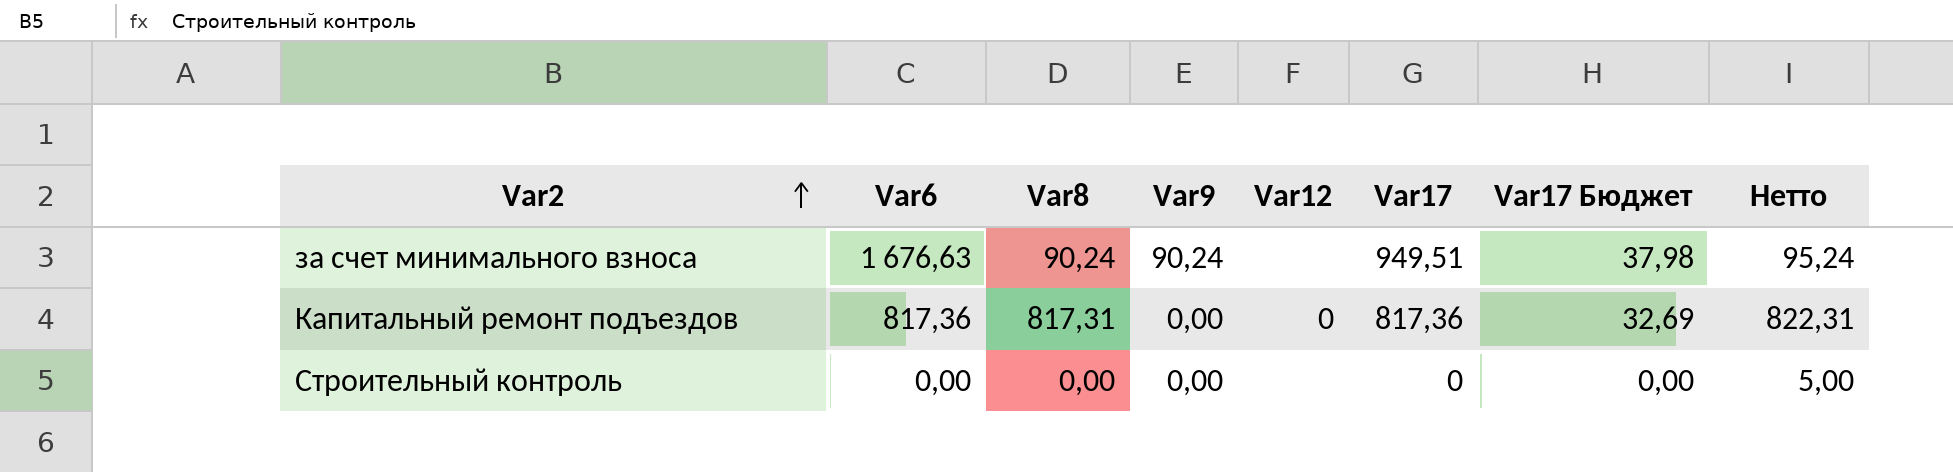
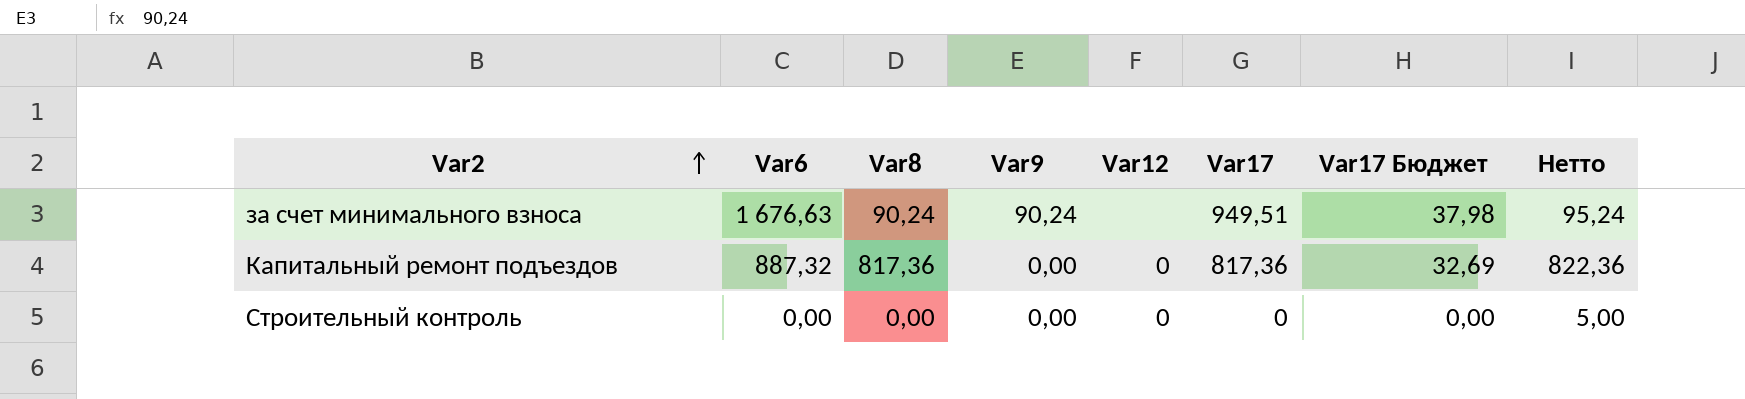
Капитальный ремонт подъездов | Var6: 817,36 -> 887,32
Капитальный ремонт подъездов | Var8: 817,31 -> 817,36
Капитальный ремонт подъездов | Нетто: 822,31 -> 822,36
Строительный контроль | Var12: none -> 0

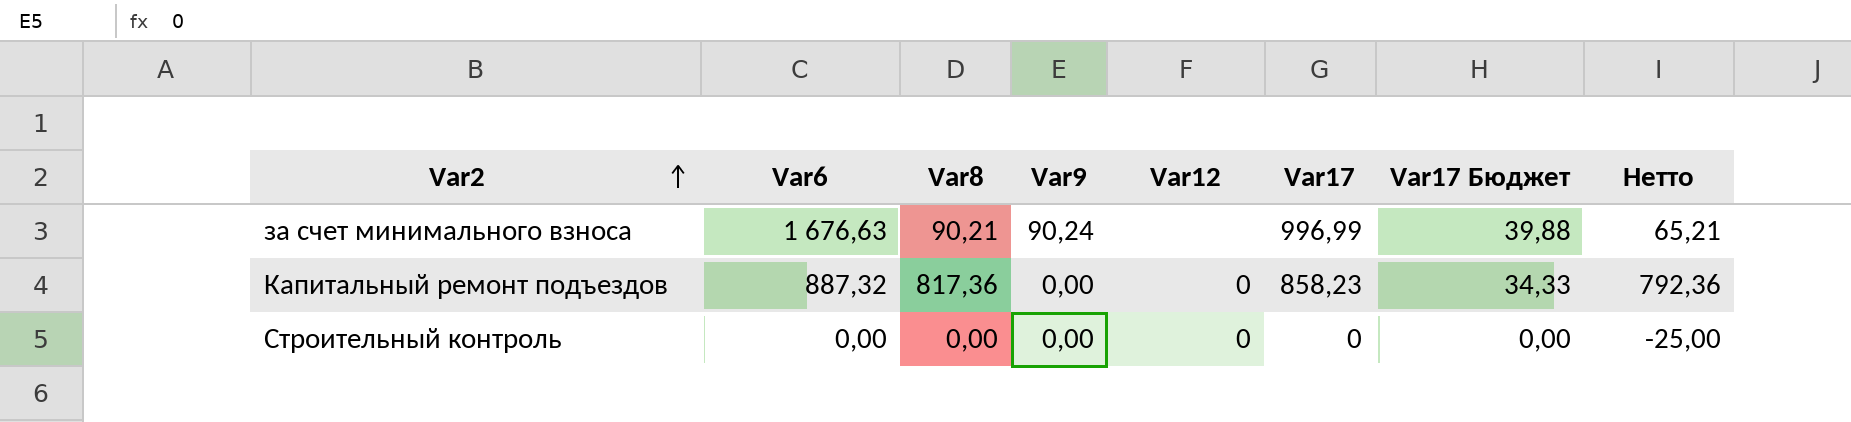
column Нетто | formula: [Var8] + 5 -> [Var8] - 25
за счет минимального взноса | Var8: 90,24 -> 90,21
за счет минимального взноса | Var17: 949,51 -> 996,99
за счет минимального взноса | Var17 Бюджет: 37,98 -> 39,88
Капитальный ремонт подъездов | Var17: 817,36 -> 858,23
Капитальный ремонт подъездов | Var17 Бюджет: 32,69 -> 34,33

